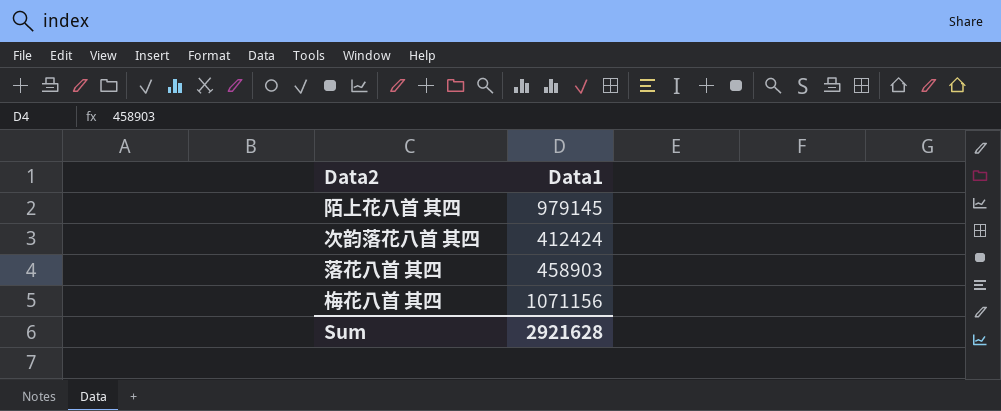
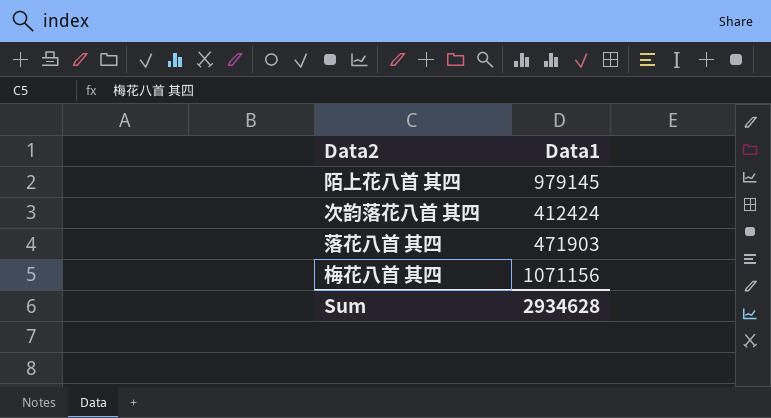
落花八首 其四 | Data1: 458903 -> 471903
Sum | Data1: 2921628 -> 2934628

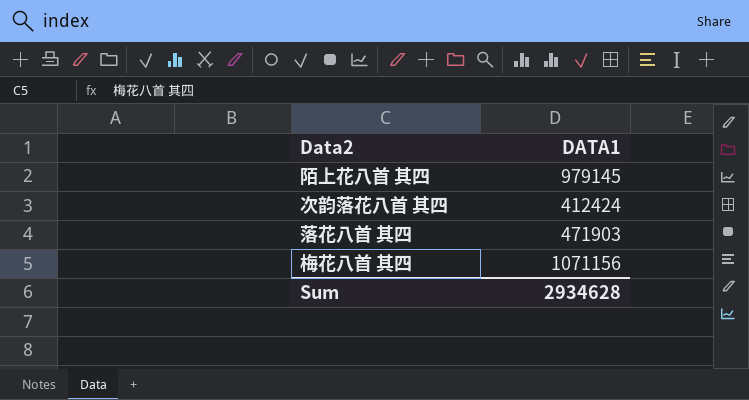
column name: Data1 -> DATA1

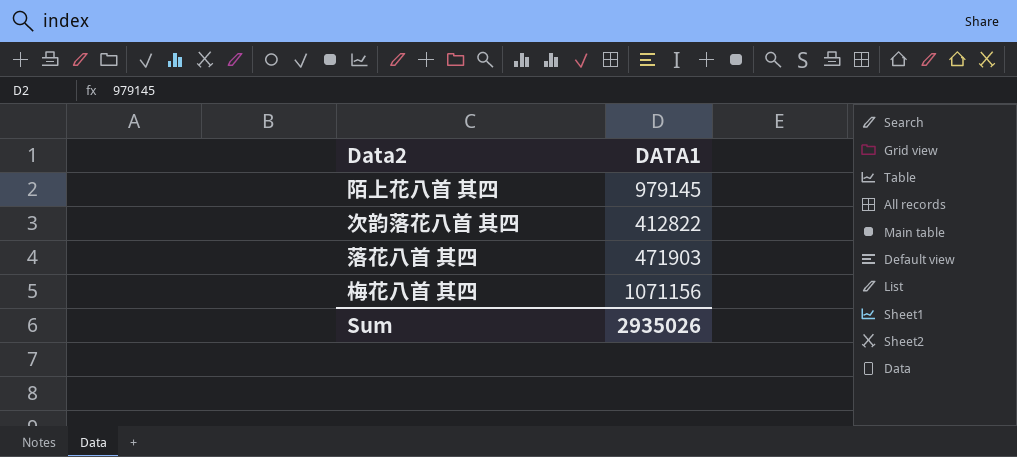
次韵落花八首 其四 | DATA1: 412424 -> 412822
Sum | DATA1: 2934628 -> 2935026

